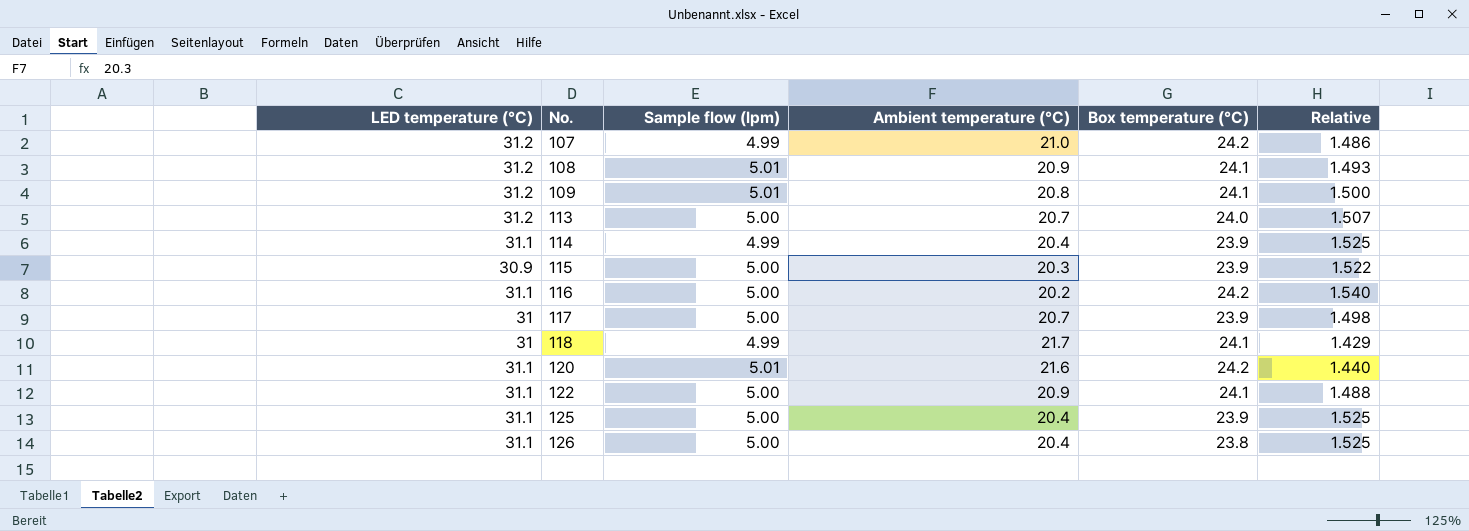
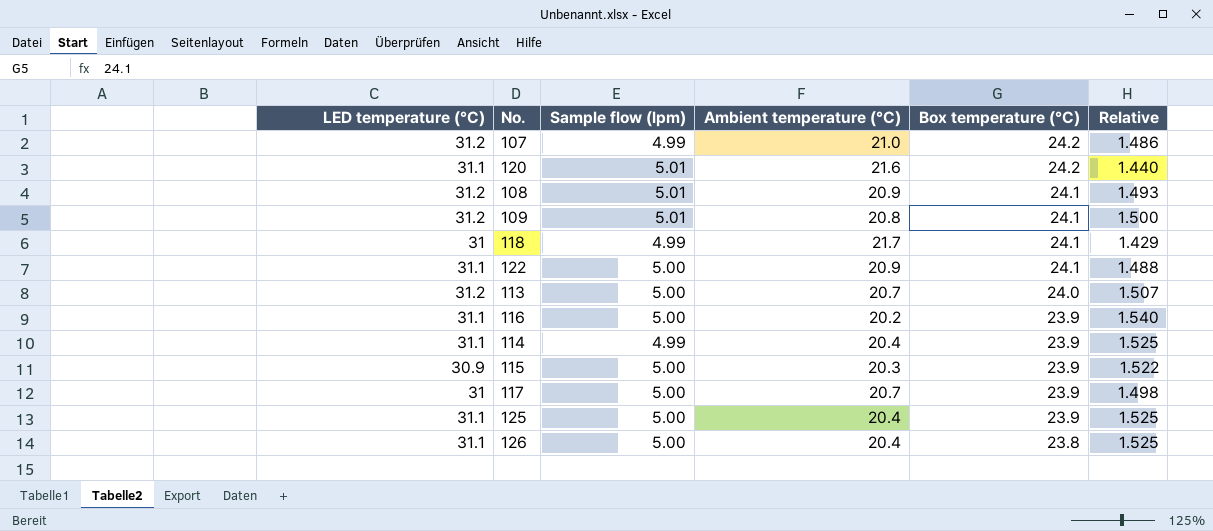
row order: No. ascending -> Box temperature (°C) descending
116 | Box temperature (°C): 24.2 -> 23.9

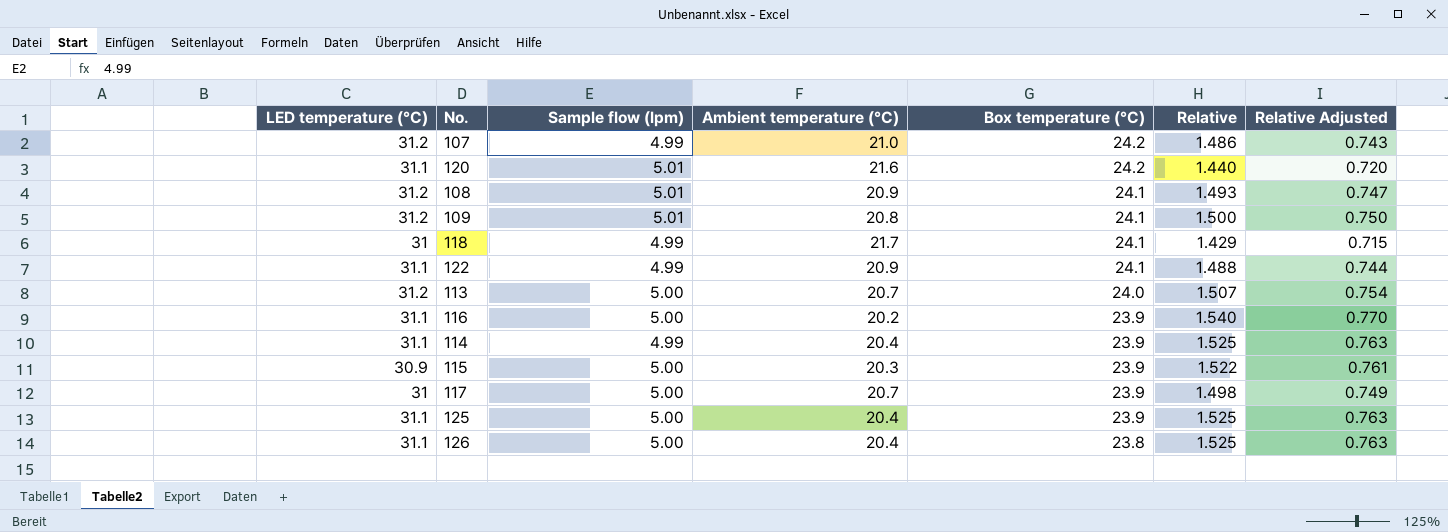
column Relative Adjusted | formula: none -> [Relative] * 0.5
122 | Sample flow (lpm): 5.00 -> 4.99

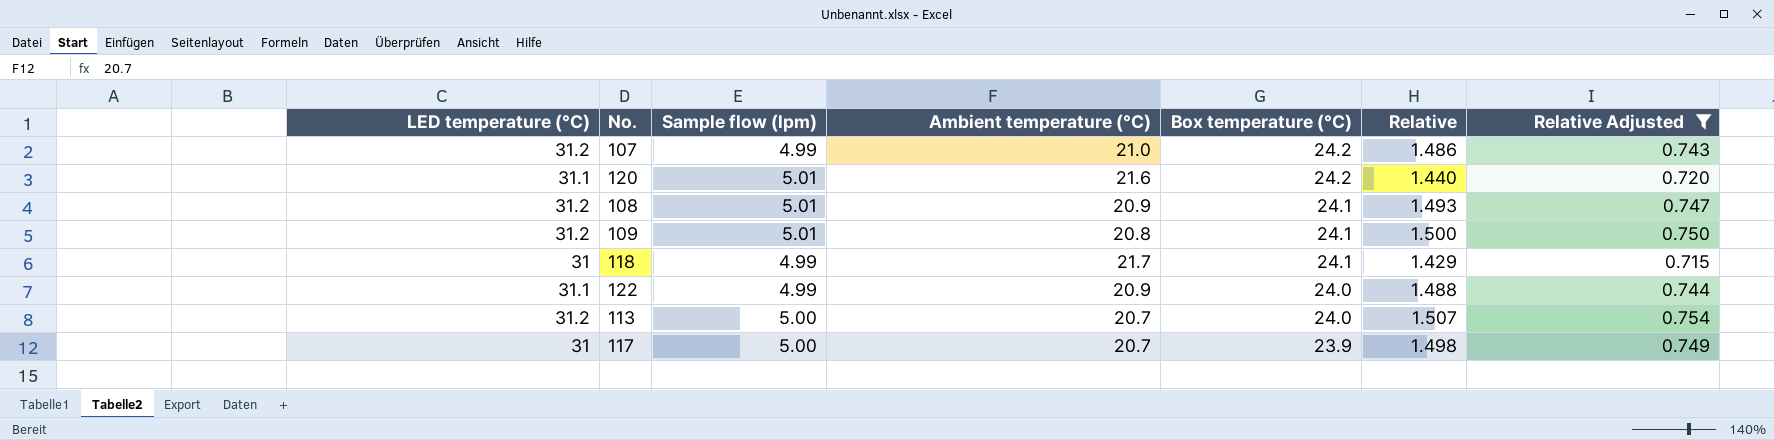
filter: none -> Relative Adjusted <= 0.754
122 | Box temperature (°C): 24.1 -> 24.0

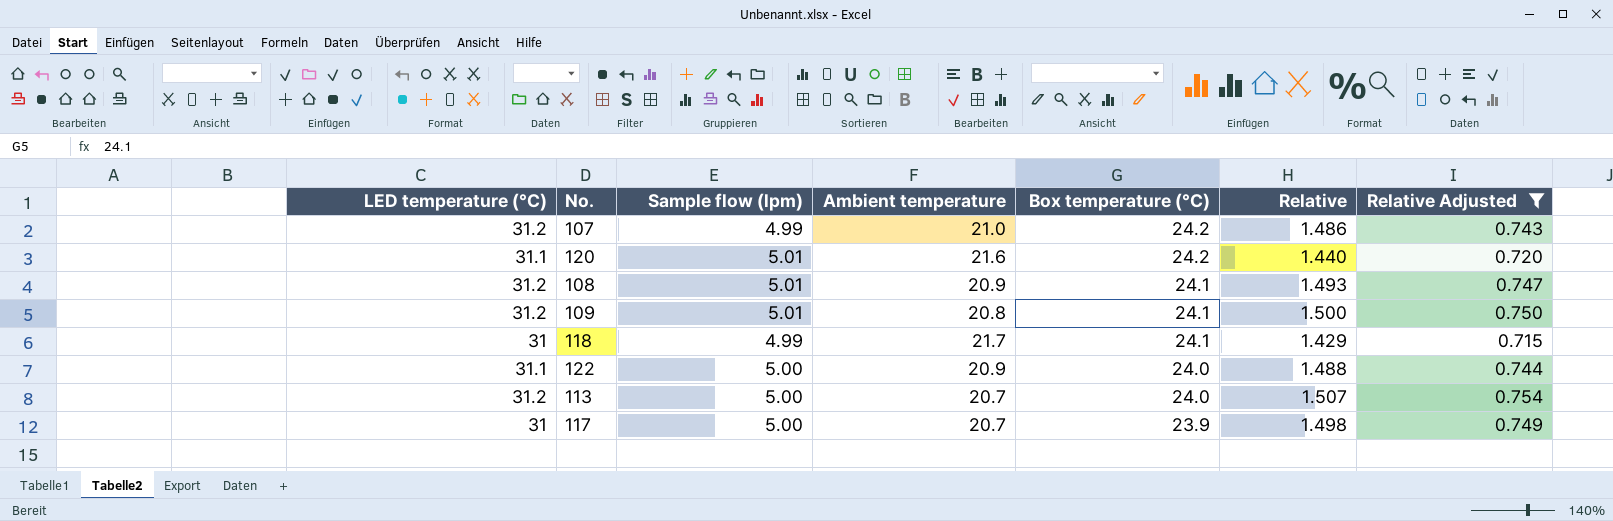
column name: Ambient temperature (°C) -> Ambient temperature
122 | Sample flow (lpm): 4.99 -> 5.00

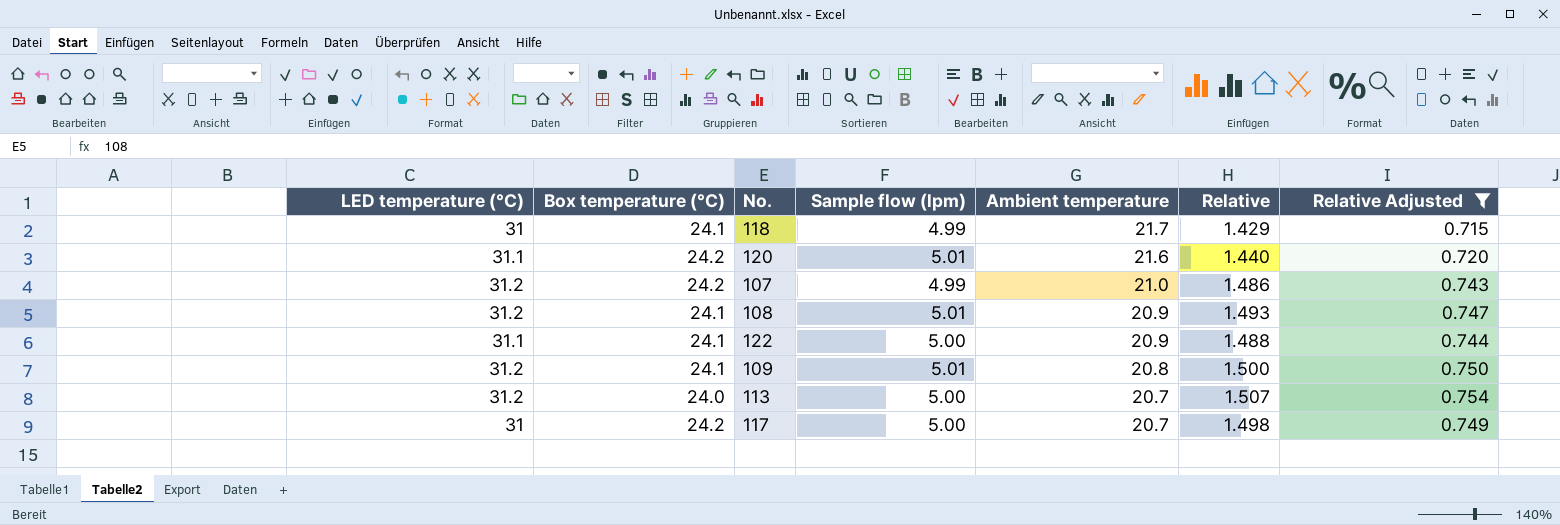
row order: Box temperature (°C) descending -> Ambient temperature descending
column Box temperature (°C) | position: 5 -> 2
122 | Box temperature (°C): 24.0 -> 24.1
117 | Box temperature (°C): 23.9 -> 24.2

